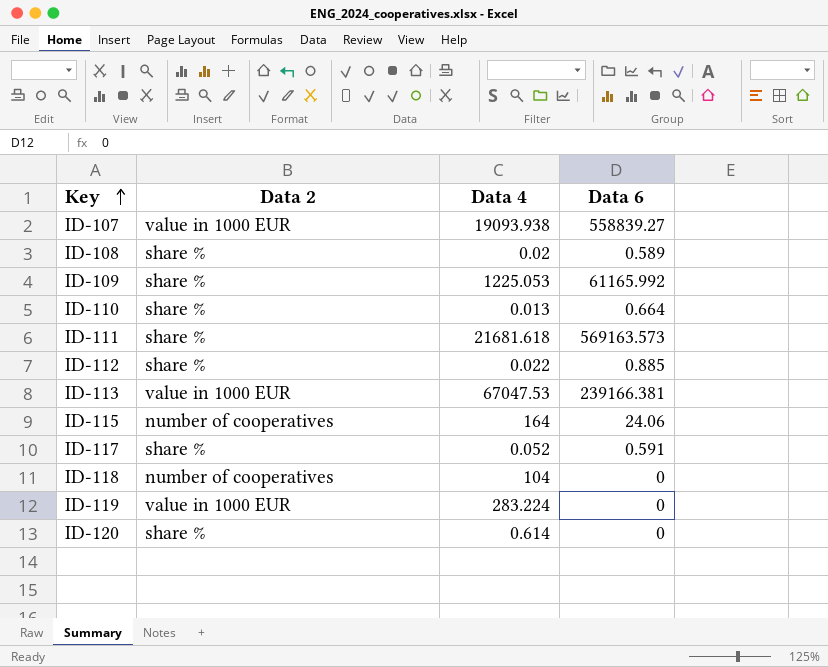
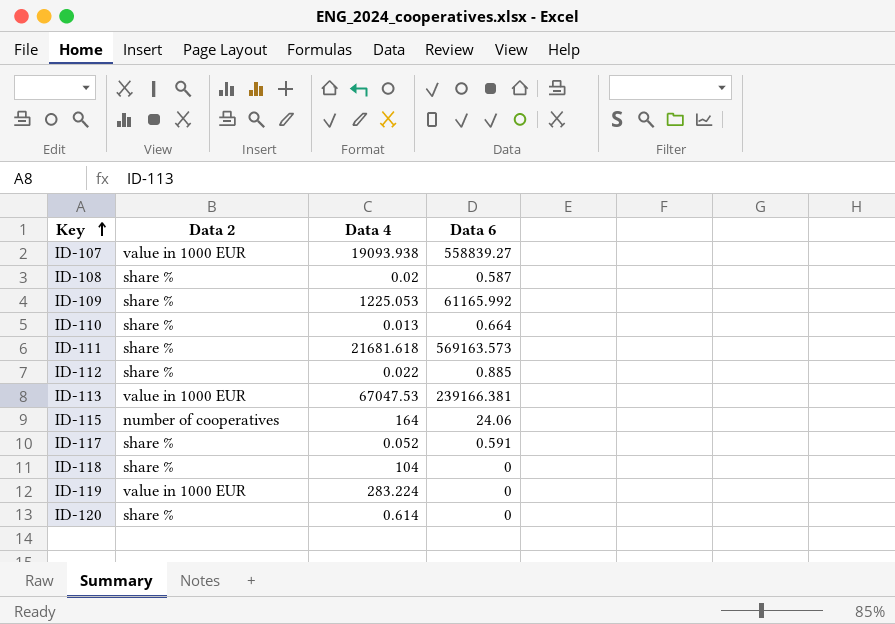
ID-108 | Data 6: 0.589 -> 0.587
ID-118 | Data 2: number of cooperatives -> share %

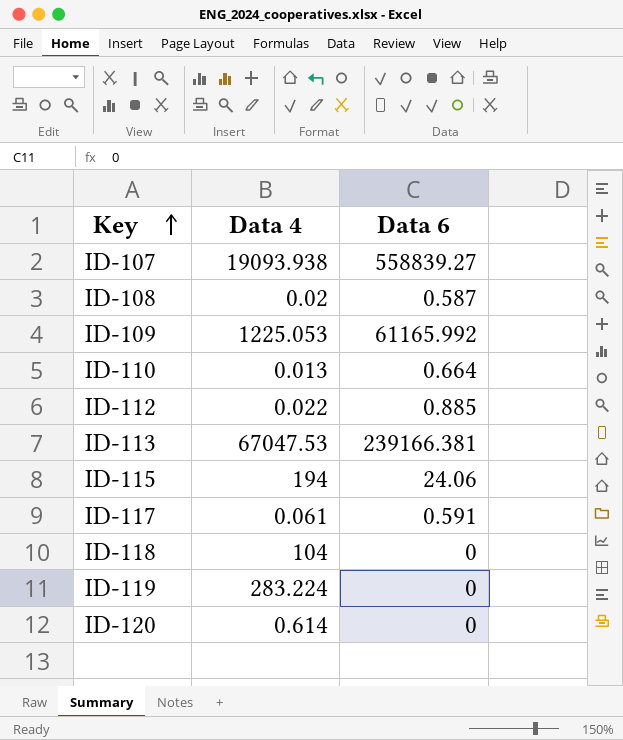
column Data 2 | position: 2 -> none
row ID-111: share % | 21681.618 | 569163.573 -> none
ID-115 | Data 4: 164 -> 194
ID-117 | Data 4: 0.052 -> 0.061

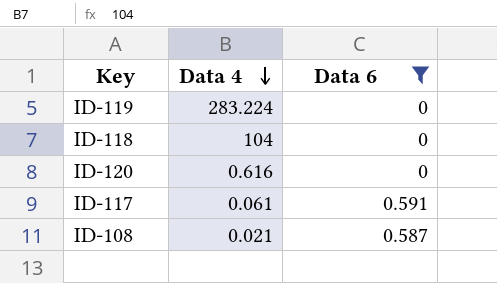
filter: none -> Data 6 <= 0.591
row order: Key ascending -> Data 4 descending
ID-120 | Data 4: 0.614 -> 0.616
ID-108 | Data 4: 0.02 -> 0.021

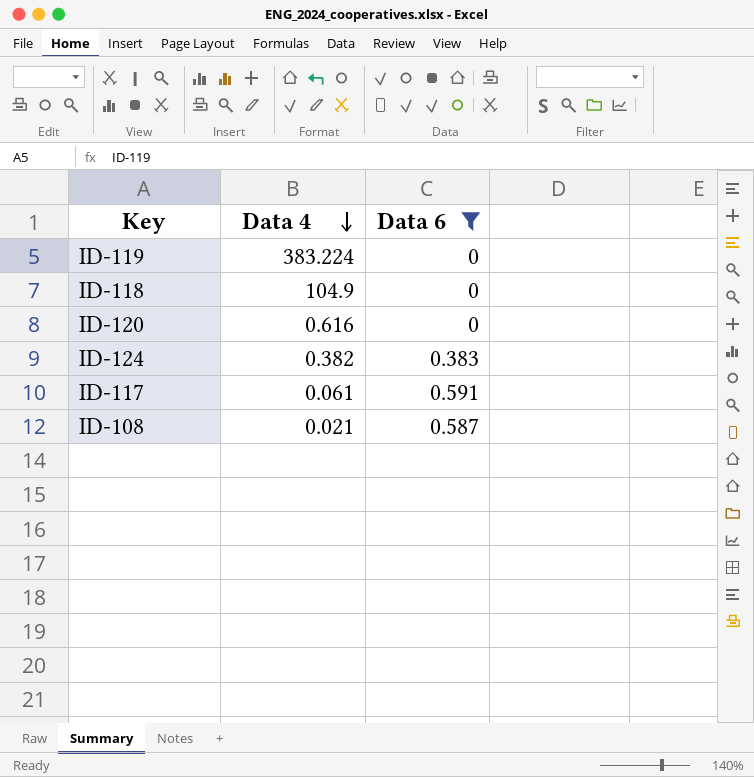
ID-119 | Data 4: 283.224 -> 383.224
ID-118 | Data 4: 104 -> 104.9
row ID-124: none -> 0.382 | 0.383

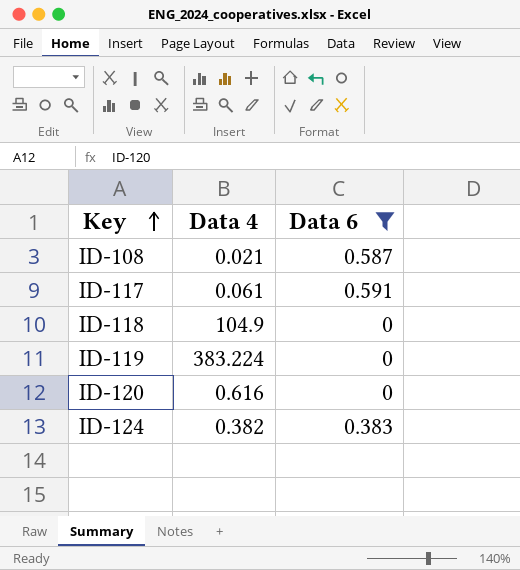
row order: Data 4 descending -> Key ascending

